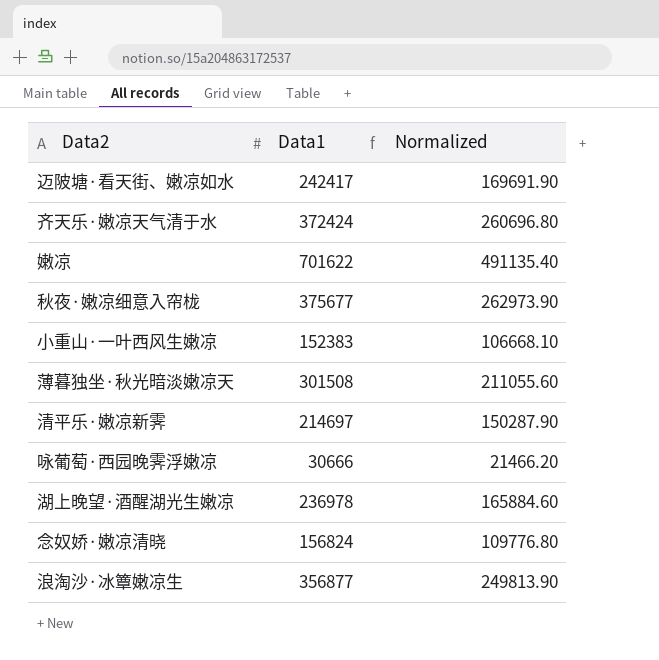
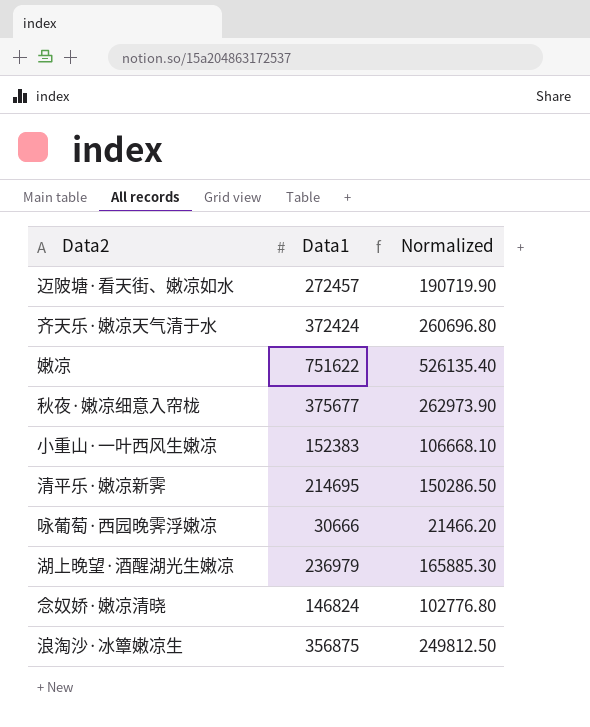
row 薄暮独坐·秋光暗淡嫩凉天: 301508 | 211055.60 -> none
迈陂塘·看天街、嫩凉如水 | Data1: 242417 -> 272457
迈陂塘·看天街、嫩凉如水 | Normalized: 169691.90 -> 190719.90
嫩凉 | Data1: 701622 -> 751622
嫩凉 | Normalized: 491135.40 -> 526135.40
清平乐·嫩凉新霁 | Data1: 214697 -> 214695
清平乐·嫩凉新霁 | Normalized: 150287.90 -> 150286.50
湖上晚望·酒醒湖光生嫩凉 | Data1: 236978 -> 236979
湖上晚望·酒醒湖光生嫩凉 | Normalized: 165884.60 -> 165885.30
念奴娇·嫩凉清晓 | Data1: 156824 -> 146824
念奴娇·嫩凉清晓 | Normalized: 109776.80 -> 102776.80
浪淘沙·冰簟嫩凉生 | Data1: 356877 -> 356875
浪淘沙·冰簟嫩凉生 | Normalized: 249813.90 -> 249812.50

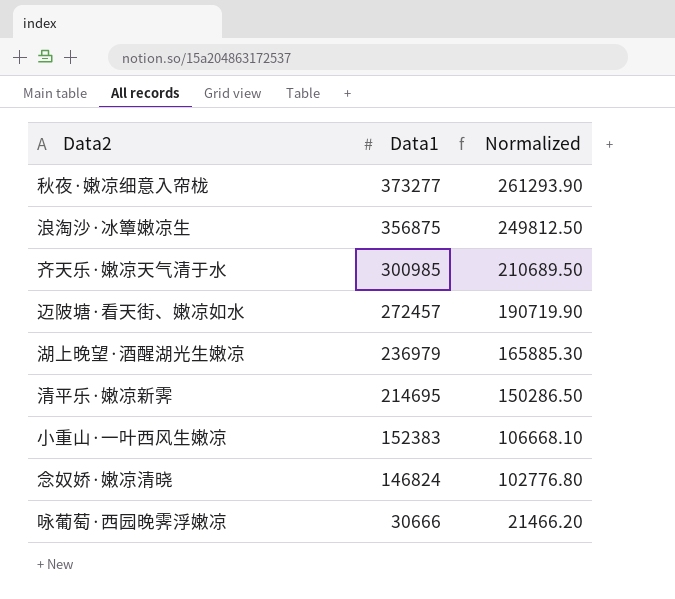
row order: none -> Data1 descending
row 嫩凉: 751622 | 526135.40 -> none
秋夜·嫩凉细意入帘栊 | Data1: 375677 -> 373277
秋夜·嫩凉细意入帘栊 | Normalized: 262973.90 -> 261293.90
齐天乐·嫩凉天气清于水 | Data1: 372424 -> 300985
齐天乐·嫩凉天气清于水 | Normalized: 260696.80 -> 210689.50

